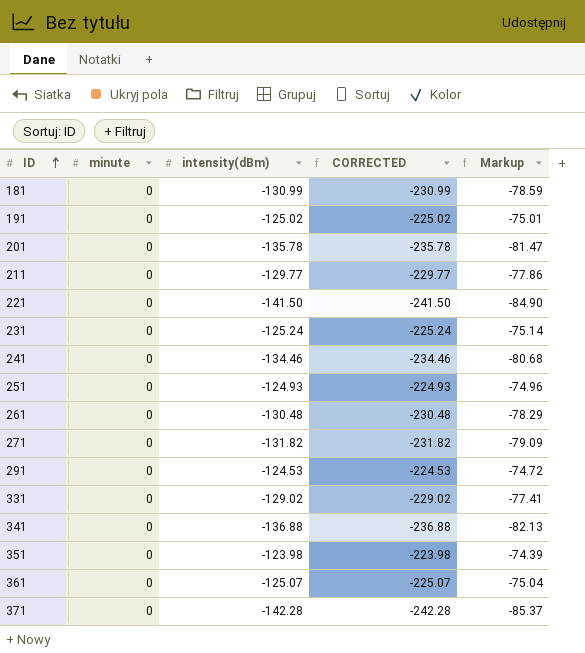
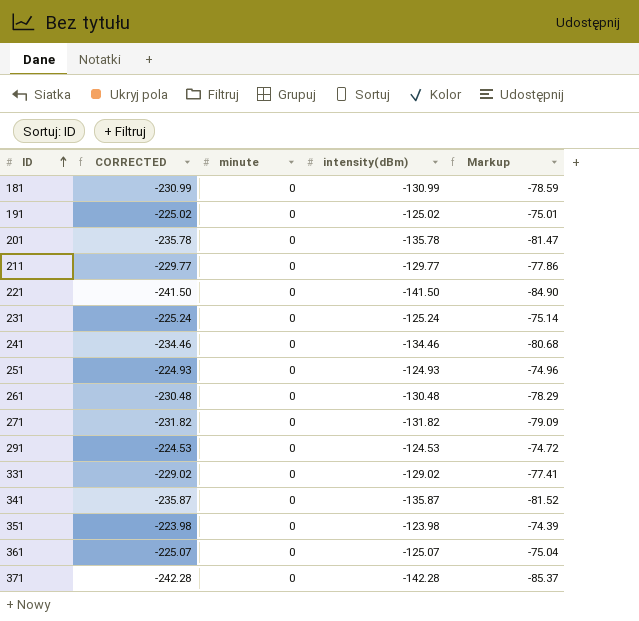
column CORRECTED | position: 4 -> 2
341 | CORRECTED: -236.88 -> -235.87
341 | intensity(dBm): -136.88 -> -135.87
341 | Markup: -82.13 -> -81.52

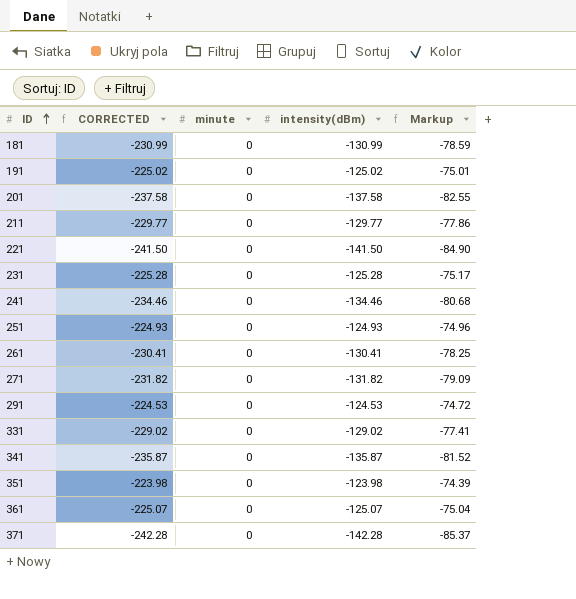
201 | CORRECTED: -235.78 -> -237.58
201 | intensity(dBm): -135.78 -> -137.58
201 | Markup: -81.47 -> -82.55
231 | CORRECTED: -225.24 -> -225.28
231 | intensity(dBm): -125.24 -> -125.28
231 | Markup: -75.14 -> -75.17
261 | CORRECTED: -230.48 -> -230.41
261 | intensity(dBm): -130.48 -> -130.41
261 | Markup: -78.29 -> -78.25

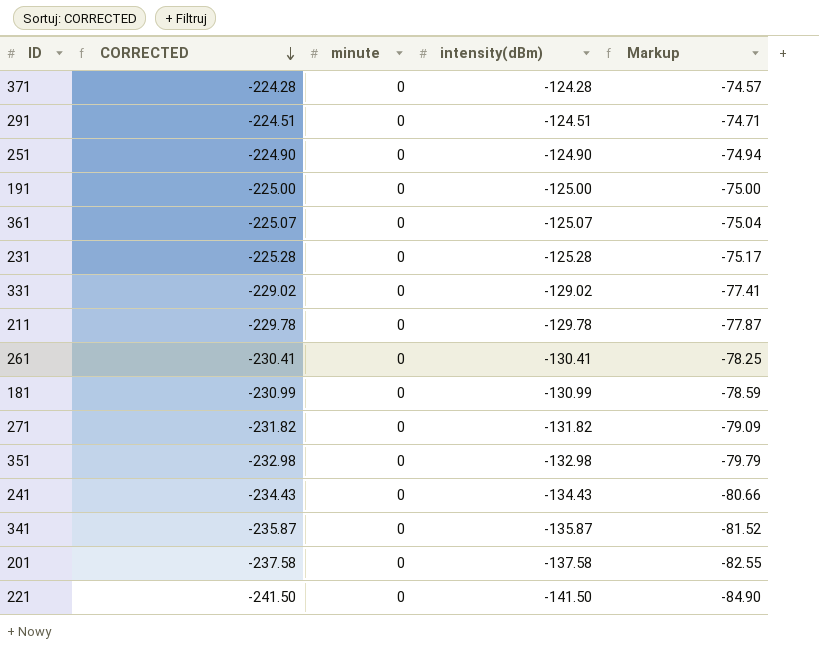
row order: ID ascending -> CORRECTED descending
371 | CORRECTED: -242.28 -> -224.28
371 | intensity(dBm): -142.28 -> -124.28
371 | Markup: -85.37 -> -74.57
291 | CORRECTED: -224.53 -> -224.51
291 | intensity(dBm): -124.53 -> -124.51
291 | Markup: -74.72 -> -74.71
251 | CORRECTED: -224.93 -> -224.90
251 | intensity(dBm): -124.93 -> -124.90
251 | Markup: -74.96 -> -74.94
191 | CORRECTED: -225.02 -> -225.00
191 | intensity(dBm): -125.02 -> -125.00
191 | Markup: -75.01 -> -75.00
211 | CORRECTED: -229.77 -> -229.78
211 | intensity(dBm): -129.77 -> -129.78
211 | Markup: -77.86 -> -77.87
351 | CORRECTED: -223.98 -> -232.98
351 | intensity(dBm): -123.98 -> -132.98
351 | Markup: -74.39 -> -79.79
241 | CORRECTED: -234.46 -> -234.43
241 | intensity(dBm): -134.46 -> -134.43
241 | Markup: -80.68 -> -80.66

